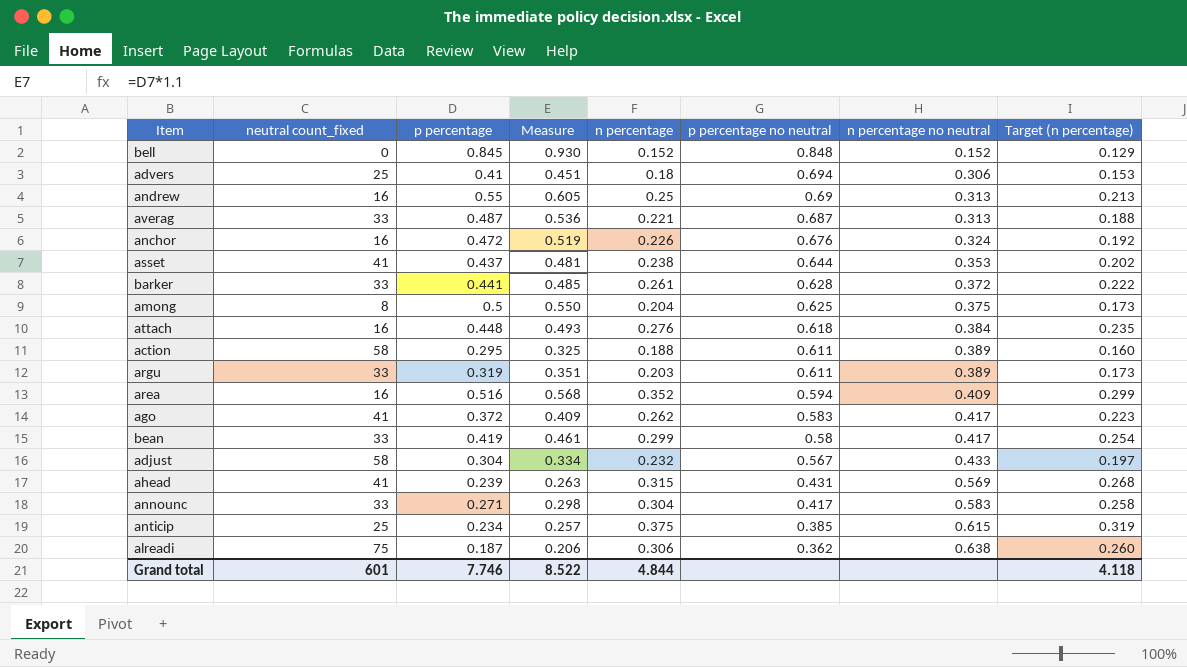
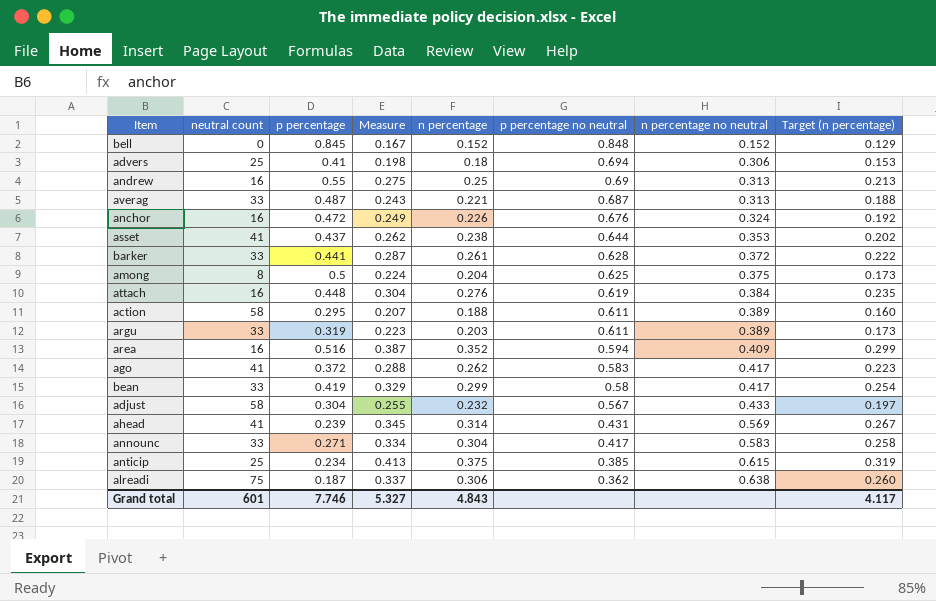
column name: neutral count_fixed -> neutral count
column Measure | formula: [p percentage] * 1.1 -> [n percentage] * 1.1
attach | p percentage no neutral: 0.618 -> 0.619
ahead | n percentage: 0.315 -> 0.314
ahead | Target (n percentage): 0.268 -> 0.267
Grand total | Measure: 8.522 -> 5.327
Grand total | n percentage: 4.844 -> 4.843
Grand total | Target (n percentage): 4.118 -> 4.117

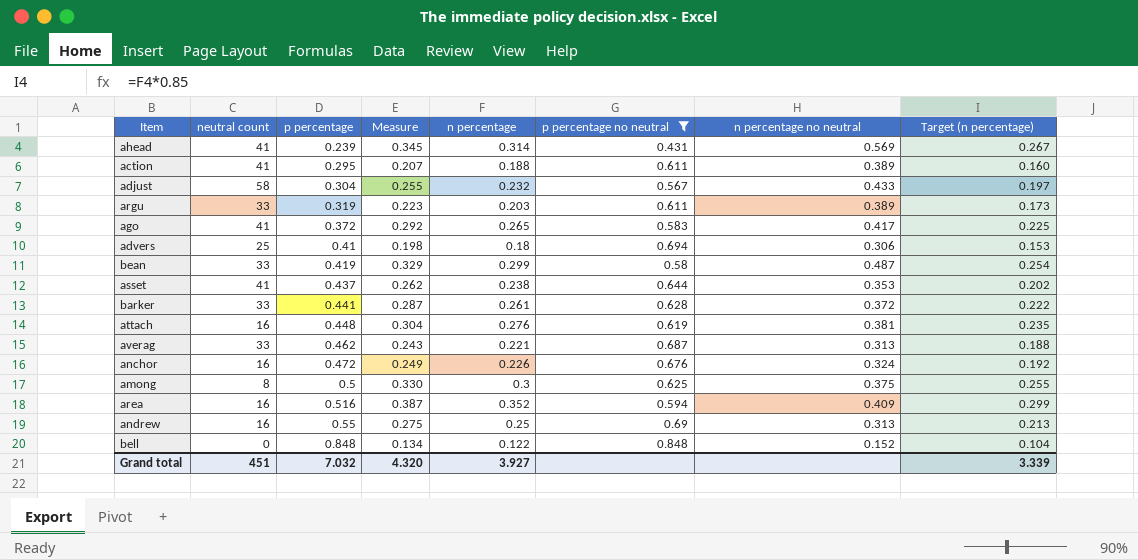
filter: none -> p percentage no neutral >= 0.431
row order: p percentage no neutral descending -> p percentage ascending
action | neutral count: 58 -> 41
ago | Measure: 0.288 -> 0.292
ago | n percentage: 0.262 -> 0.265
ago | Target (n percentage): 0.223 -> 0.225
bean | n percentage no neutral: 0.417 -> 0.487
attach | n percentage no neutral: 0.384 -> 0.381
averag | p percentage: 0.487 -> 0.462
among | Measure: 0.224 -> 0.330
among | n percentage: 0.204 -> 0.3
among | Target (n percentage): 0.173 -> 0.255
bell | p percentage: 0.845 -> 0.848
bell | Measure: 0.167 -> 0.134
bell | n percentage: 0.152 -> 0.122
bell | Target (n percentage): 0.129 -> 0.104
Grand total | neutral count: 601 -> 451
Grand total | p percentage: 7.746 -> 7.032
Grand total | Measure: 5.327 -> 4.320
Grand total | n percentage: 4.843 -> 3.927
Grand total | Target (n percentage): 4.117 -> 3.339

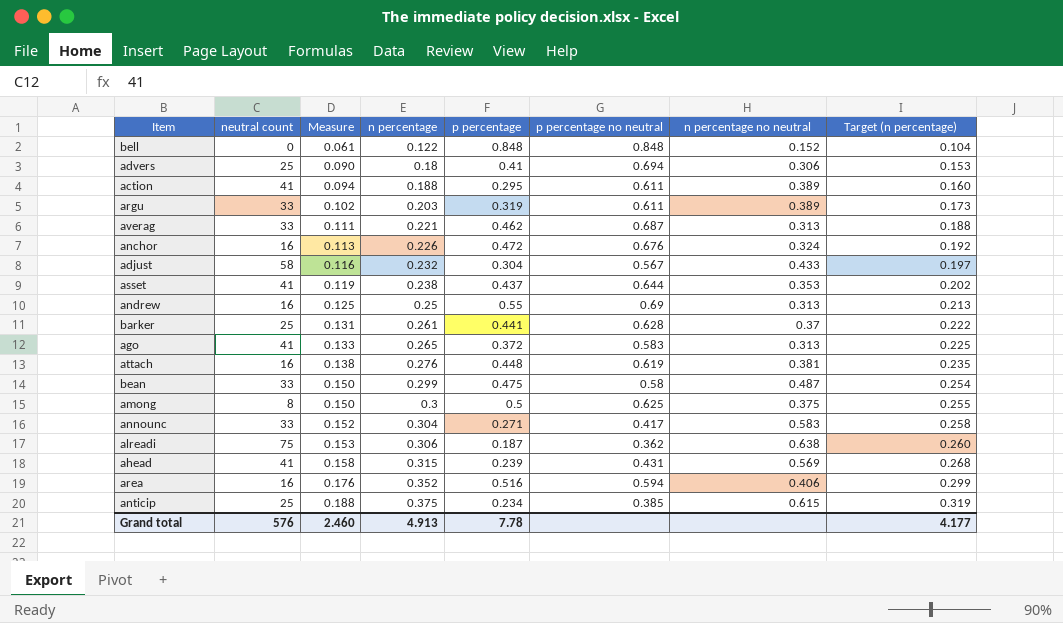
filter: p percentage no neutral >= 0.431 -> none
row order: p percentage ascending -> Measure ascending
column Measure | formula: [n percentage] * 1.1 -> [n percentage] * 0.5
column p percentage | position: 3 -> 5
barker | neutral count: 33 -> 25
barker | n percentage no neutral: 0.372 -> 0.37
ago | n percentage no neutral: 0.417 -> 0.313
bean | p percentage: 0.419 -> 0.475
ahead | n percentage: 0.314 -> 0.315
ahead | Target (n percentage): 0.267 -> 0.268
area | n percentage no neutral: 0.409 -> 0.406
Grand total | neutral count: 451 -> 576
Grand total | Measure: 4.320 -> 2.460
Grand total | n percentage: 3.927 -> 4.913
Grand total | p percentage: 7.032 -> 7.78
Grand total | Target (n percentage): 3.339 -> 4.177

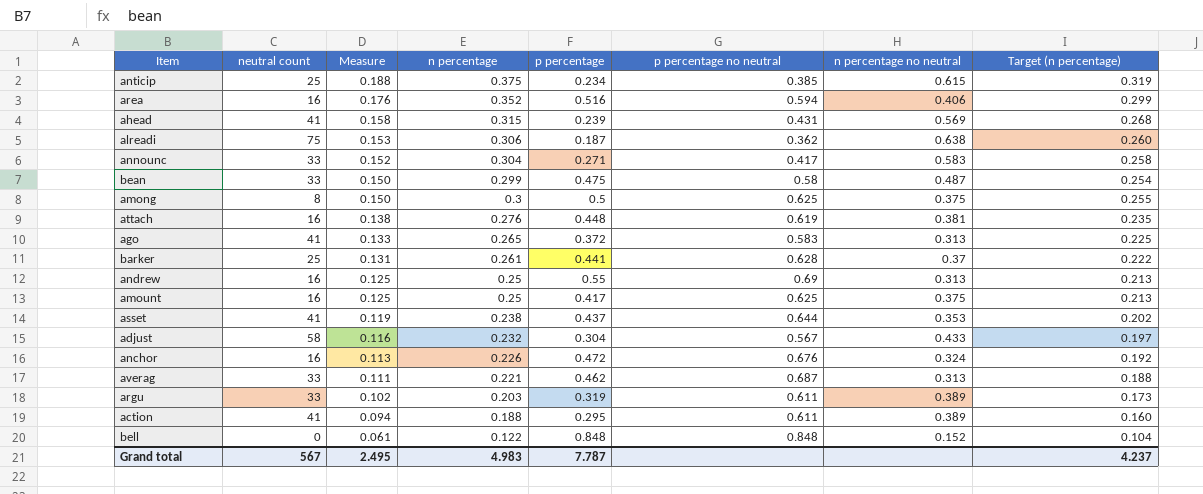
row order: Measure ascending -> Measure descending
row advers: 25 | 0.090 | 0.18 | 0.41 | 0.694 | 0.306 | 0.153 -> none
row amount: none -> 16 | 0.125 | 0.25 | 0.417 | 0.625 | 0.375 | 0.213
Grand total | neutral count: 576 -> 567
Grand total | Measure: 2.460 -> 2.495
Grand total | n percentage: 4.913 -> 4.983
Grand total | p percentage: 7.78 -> 7.787
Grand total | Target (n percentage): 4.177 -> 4.237

